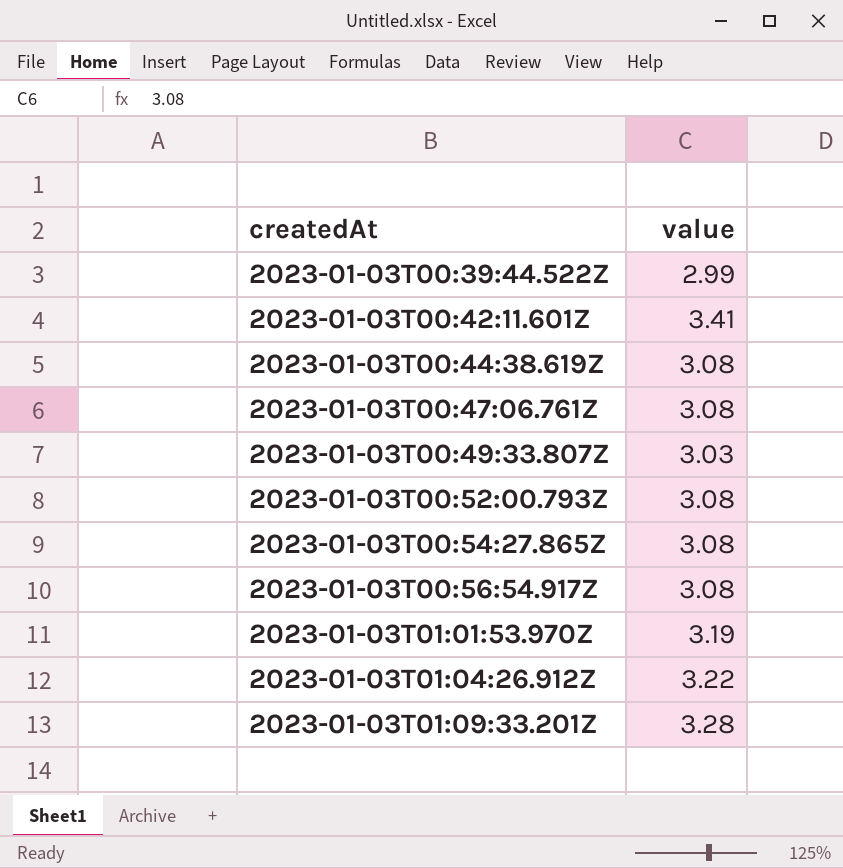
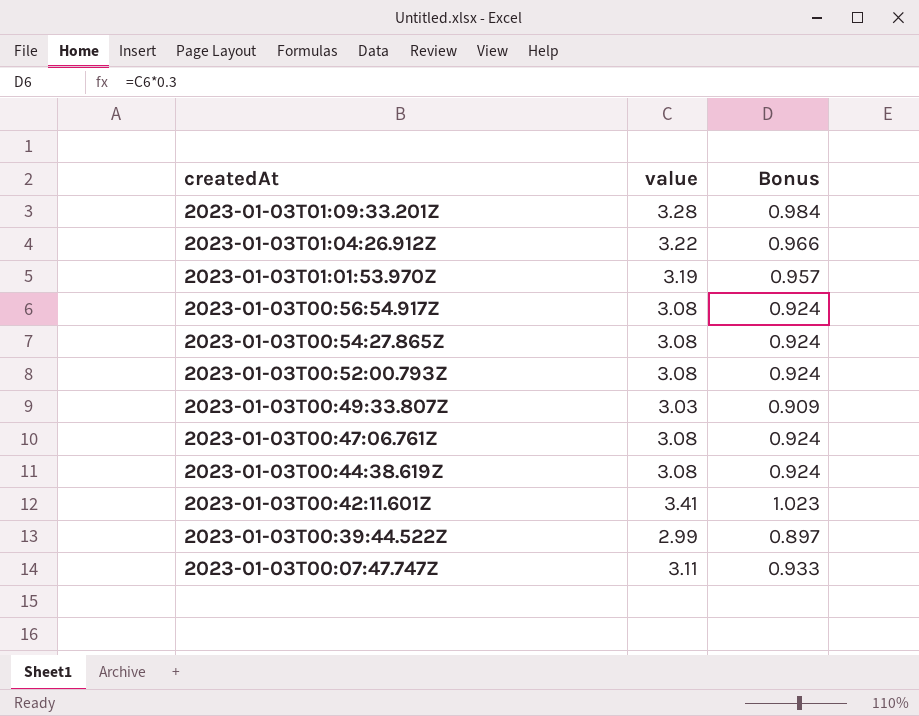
row order: createdAt ascending -> createdAt descending
column Bonus | formula: none -> [value] * 0.3
row 2023-01-03T00:07:47.747Z: none -> 3.11 | 0.933

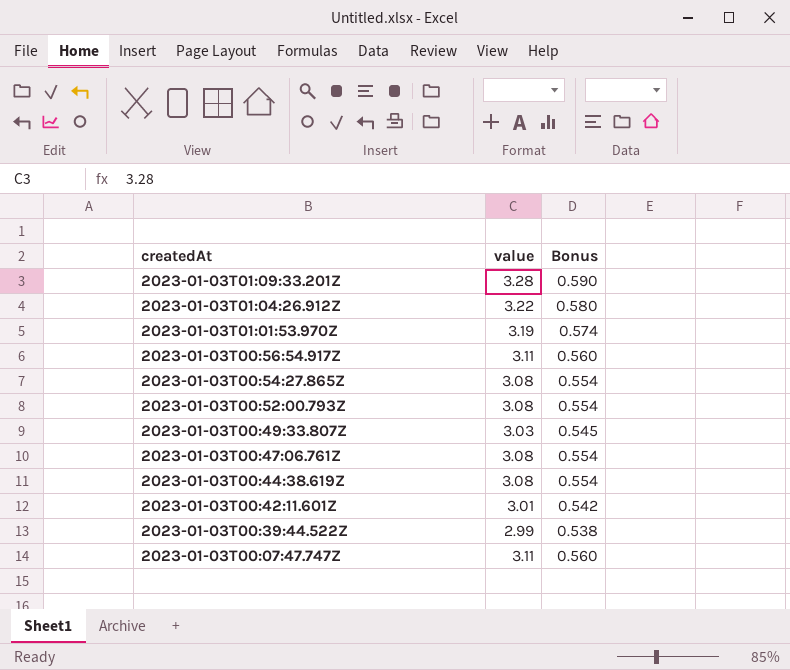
column Bonus | formula: [value] * 0.3 -> [value] * 0.18
2023-01-03T00:56:54.917Z | value: 3.08 -> 3.11
2023-01-03T00:42:11.601Z | value: 3.41 -> 3.01

